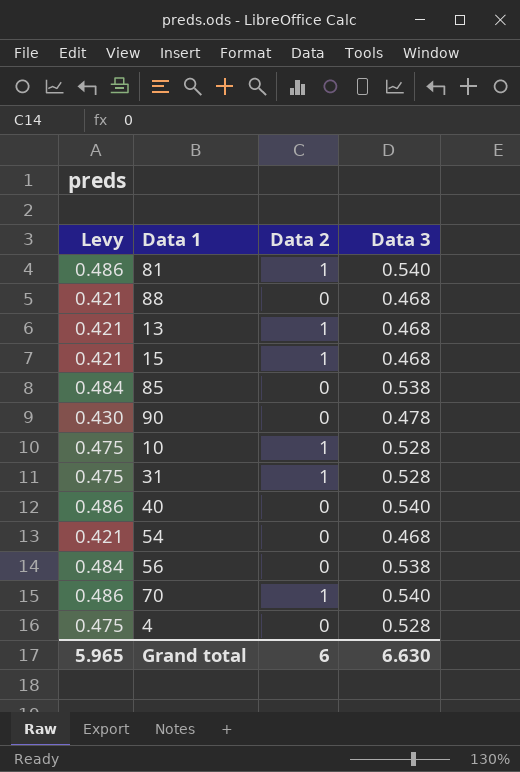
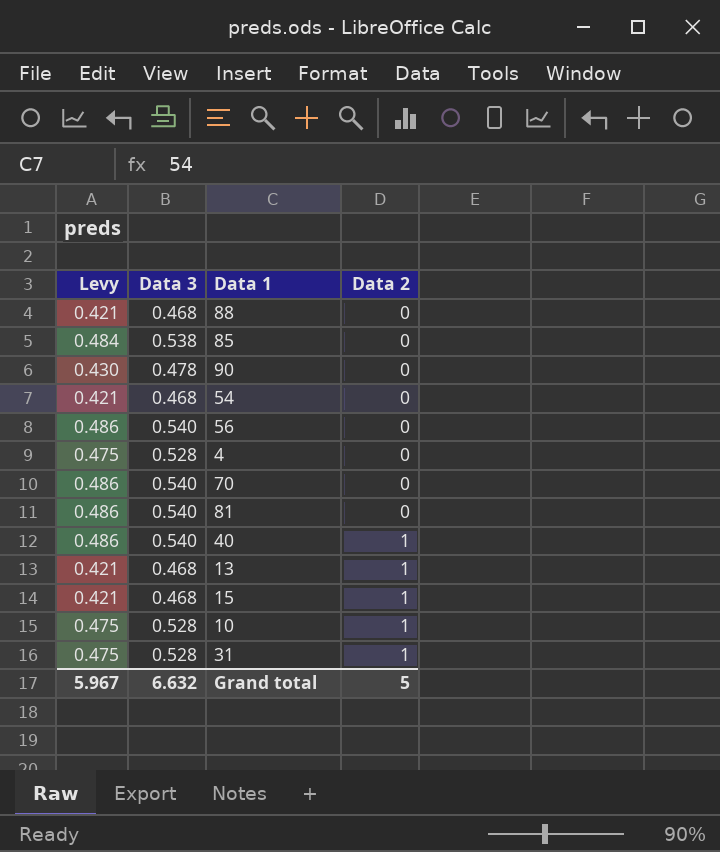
row order: none -> Data 2 ascending
column Data 3 | position: 4 -> 2
56 | Levy: 0.484 -> 0.486
56 | Data 3: 0.538 -> 0.540
70 | Data 2: 1 -> 0
81 | Data 2: 1 -> 0
40 | Data 2: 0 -> 1
Grand total | Levy: 5.965 -> 5.967
Grand total | Data 3: 6.630 -> 6.632
Grand total | Data 2: 6 -> 5

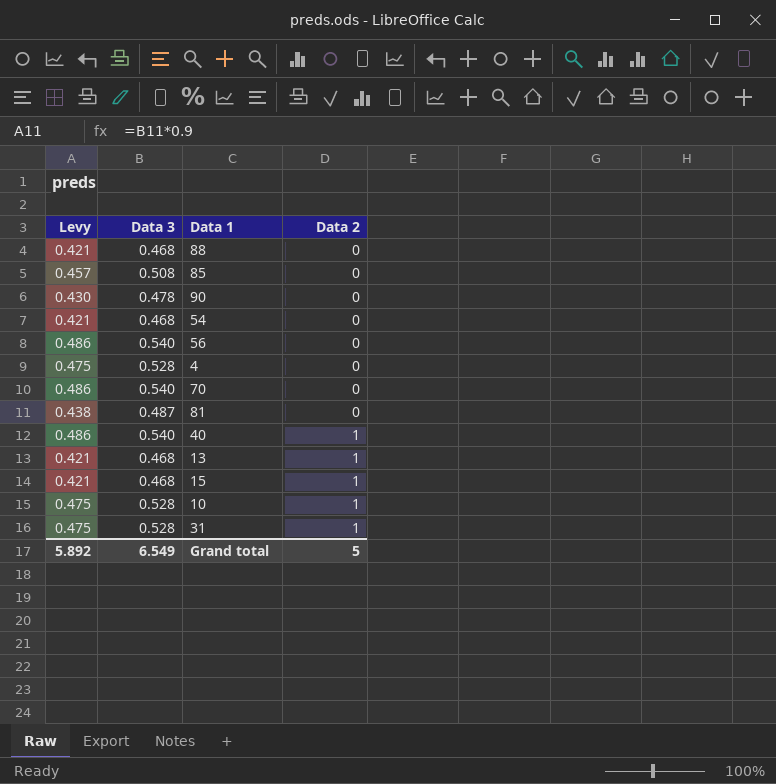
85 | Levy: 0.484 -> 0.457
85 | Data 3: 0.538 -> 0.508
81 | Levy: 0.486 -> 0.438
81 | Data 3: 0.540 -> 0.487
Grand total | Levy: 5.967 -> 5.892
Grand total | Data 3: 6.632 -> 6.549

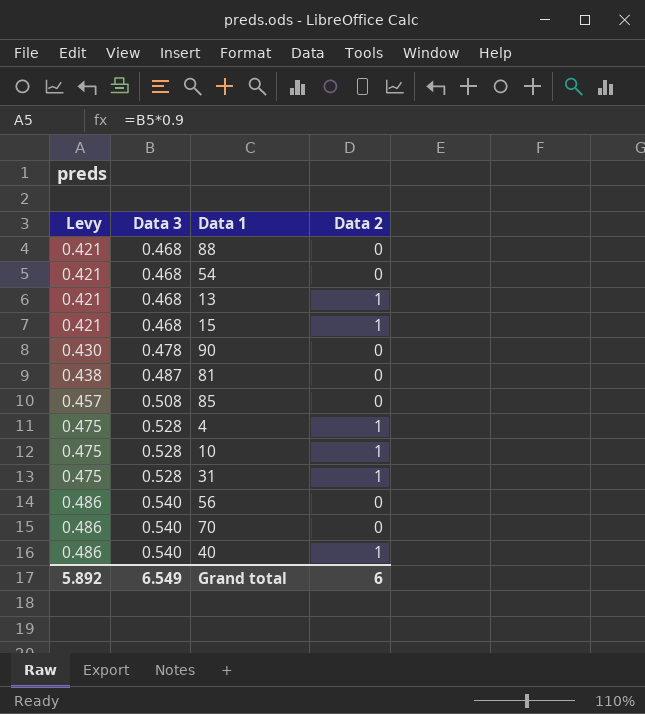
row order: Data 2 ascending -> Levy ascending
4 | Data 2: 0 -> 1
Grand total | Data 2: 5 -> 6

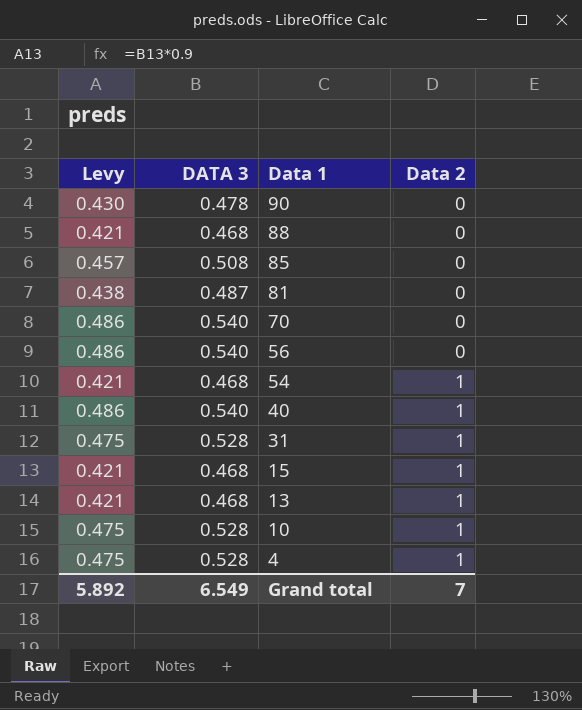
row order: Levy ascending -> Data 1 descending
column name: Data 3 -> DATA 3
54 | Data 2: 0 -> 1
Grand total | Data 2: 6 -> 7

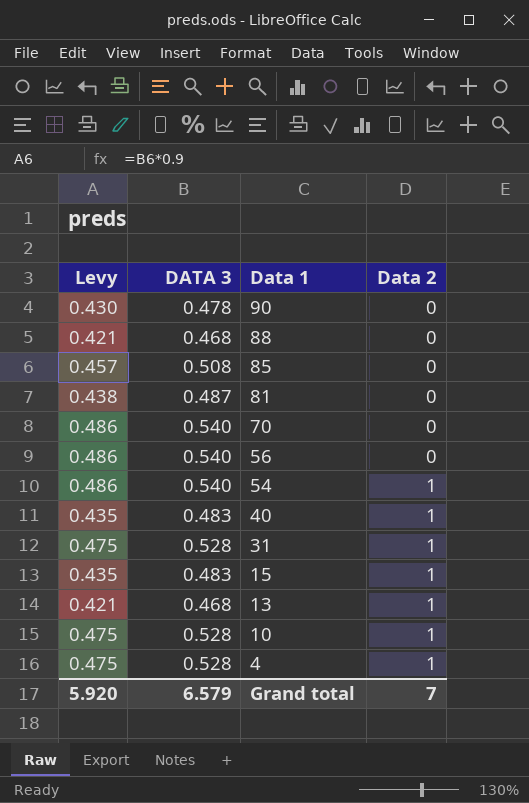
54 | Levy: 0.421 -> 0.486
54 | DATA 3: 0.468 -> 0.540
40 | Levy: 0.486 -> 0.435
40 | DATA 3: 0.540 -> 0.483
15 | Levy: 0.421 -> 0.435
15 | DATA 3: 0.468 -> 0.483
Grand total | Levy: 5.892 -> 5.920
Grand total | DATA 3: 6.549 -> 6.579

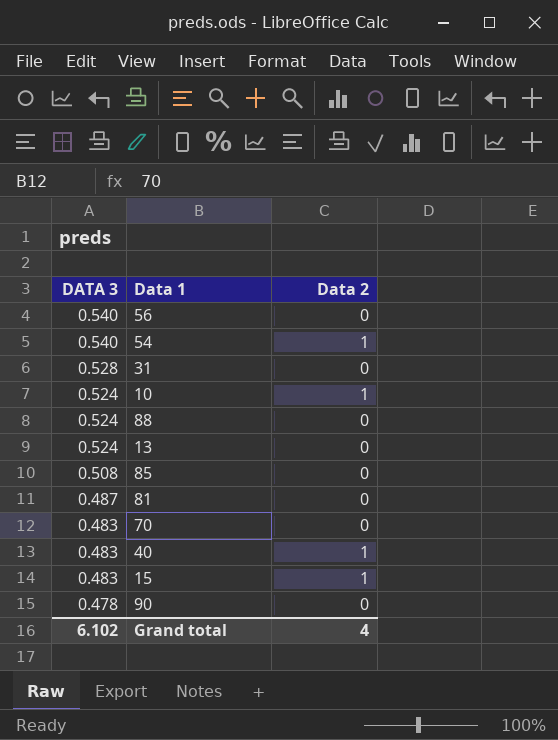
row order: Data 1 descending -> DATA 3 descending
column Levy | formula: [DATA 3] * 0.9 -> none
row 4: 0.475 | 0.528 | 1 -> none
31 | Data 2: 1 -> 0
10 | DATA 3: 0.528 -> 0.524
88 | DATA 3: 0.468 -> 0.524
13 | DATA 3: 0.468 -> 0.524
13 | Data 2: 1 -> 0
70 | DATA 3: 0.540 -> 0.483
Grand total | DATA 3: 6.579 -> 6.102
Grand total | Data 2: 7 -> 4

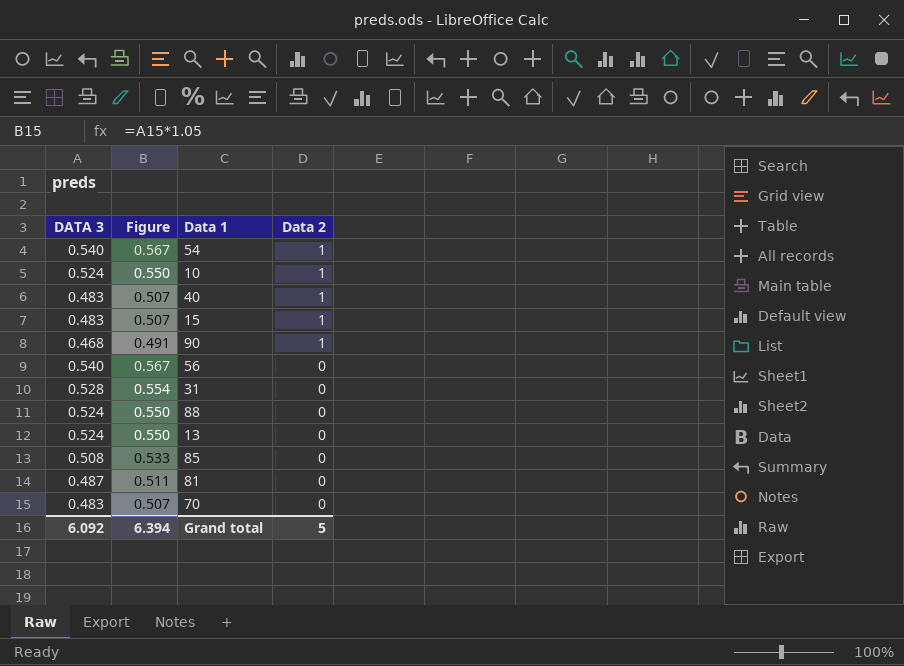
row order: DATA 3 descending -> Data 2 descending
column Figure | formula: none -> [DATA 3] * 1.05
90 | DATA 3: 0.478 -> 0.468
90 | Data 2: 0 -> 1
Grand total | DATA 3: 6.102 -> 6.092
Grand total | Data 2: 4 -> 5

